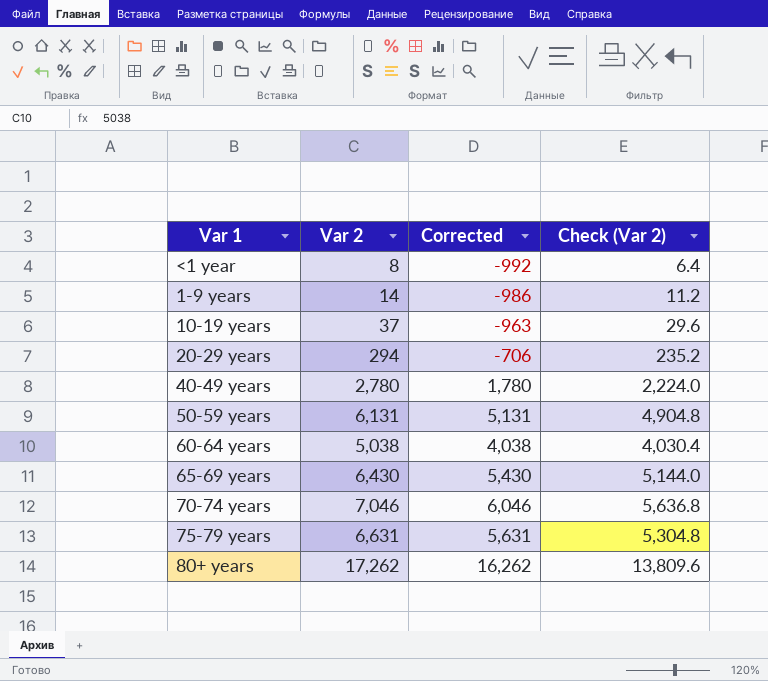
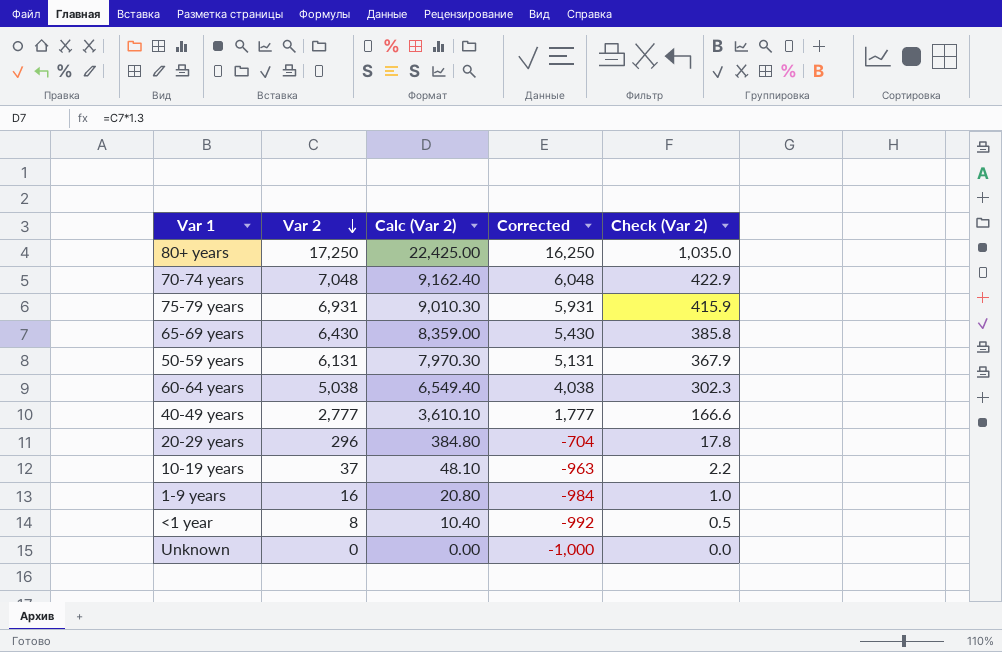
row order: none -> Var 2 descending
column Calc (Var 2) | formula: none -> [Var 2] * 1.3
column Check (Var 2) | formula: [Var 2] * 0.8 -> [Var 2] * 0.06
80+ years | Var 2: 17,262 -> 17,250
80+ years | Corrected: 16,262 -> 16,250
70-74 years | Var 2: 7,046 -> 7,048
70-74 years | Corrected: 6,046 -> 6,048
75-79 years | Var 2: 6,631 -> 6,931
75-79 years | Corrected: 5,631 -> 5,931
40-49 years | Var 2: 2,780 -> 2,777
40-49 years | Corrected: 1,780 -> 1,777
20-29 years | Var 2: 294 -> 296
20-29 years | Corrected: -706 -> -704
1-9 years | Var 2: 14 -> 16
1-9 years | Corrected: -986 -> -984
row Unknown: none -> 0 | 0.00 | -1,000 | 0.0

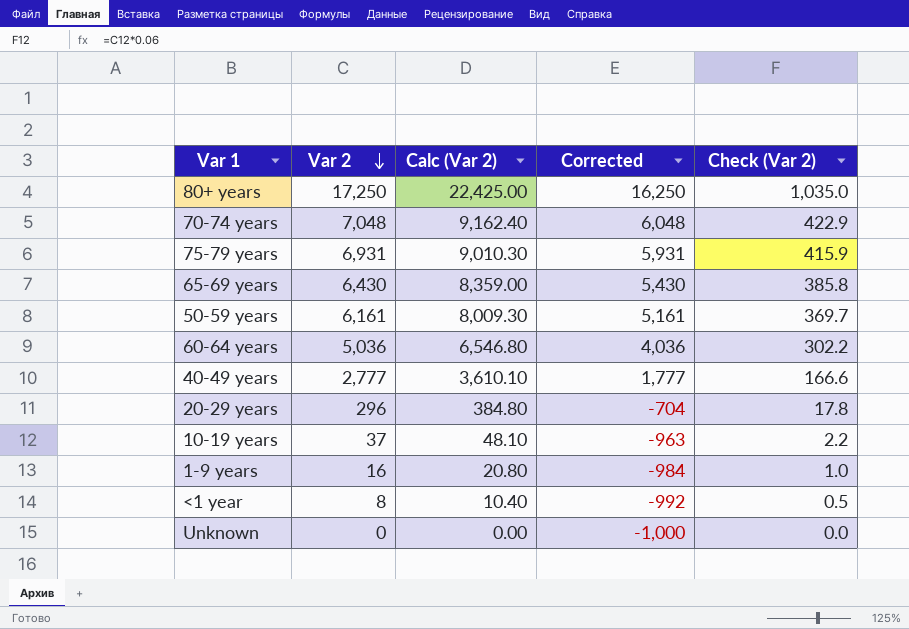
50-59 years | Var 2: 6,131 -> 6,161
50-59 years | Calc (Var 2): 7,970.30 -> 8,009.30
50-59 years | Corrected: 5,131 -> 5,161
50-59 years | Check (Var 2): 367.9 -> 369.7
60-64 years | Var 2: 5,038 -> 5,036
60-64 years | Calc (Var 2): 6,549.40 -> 6,546.80
60-64 years | Corrected: 4,038 -> 4,036
60-64 years | Check (Var 2): 302.3 -> 302.2

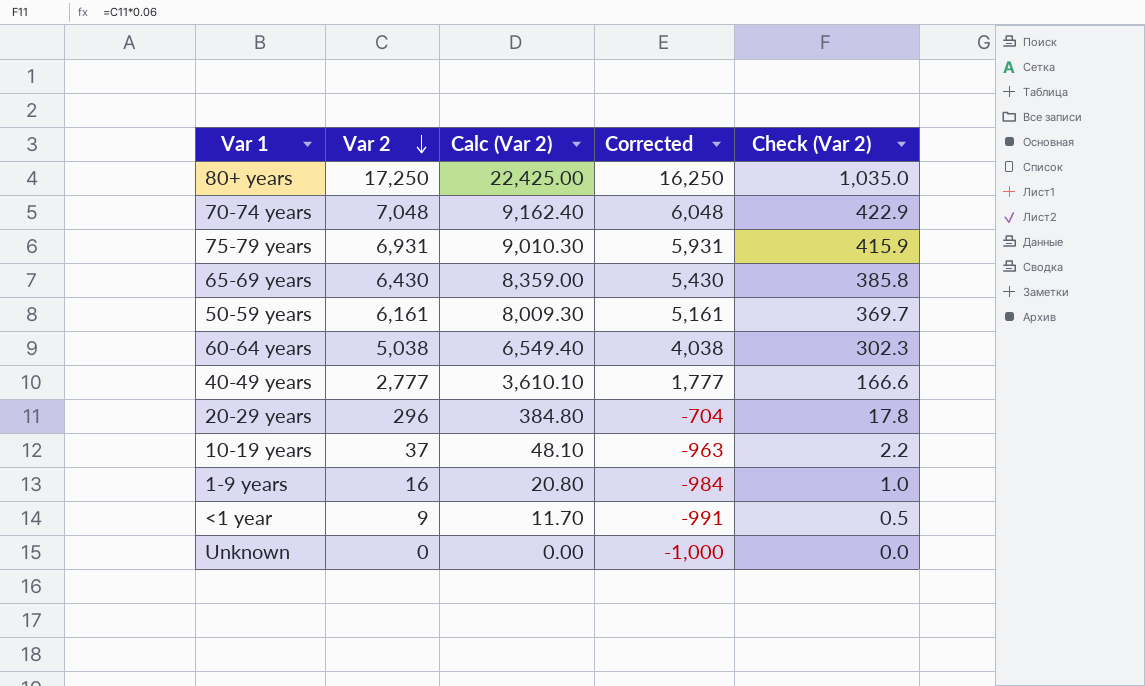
60-64 years | Var 2: 5,036 -> 5,038
60-64 years | Calc (Var 2): 6,546.80 -> 6,549.40
60-64 years | Corrected: 4,036 -> 4,038
60-64 years | Check (Var 2): 302.2 -> 302.3
<1 year | Var 2: 8 -> 9
<1 year | Calc (Var 2): 10.40 -> 11.70
<1 year | Corrected: -992 -> -991

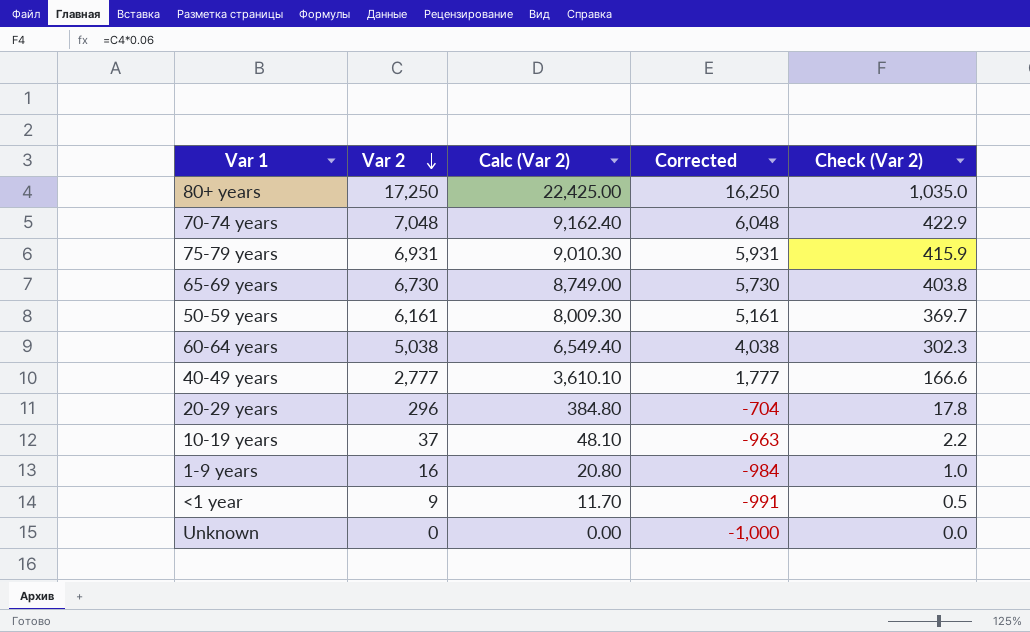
65-69 years | Var 2: 6,430 -> 6,730
65-69 years | Calc (Var 2): 8,359.00 -> 8,749.00
65-69 years | Corrected: 5,430 -> 5,730
65-69 years | Check (Var 2): 385.8 -> 403.8

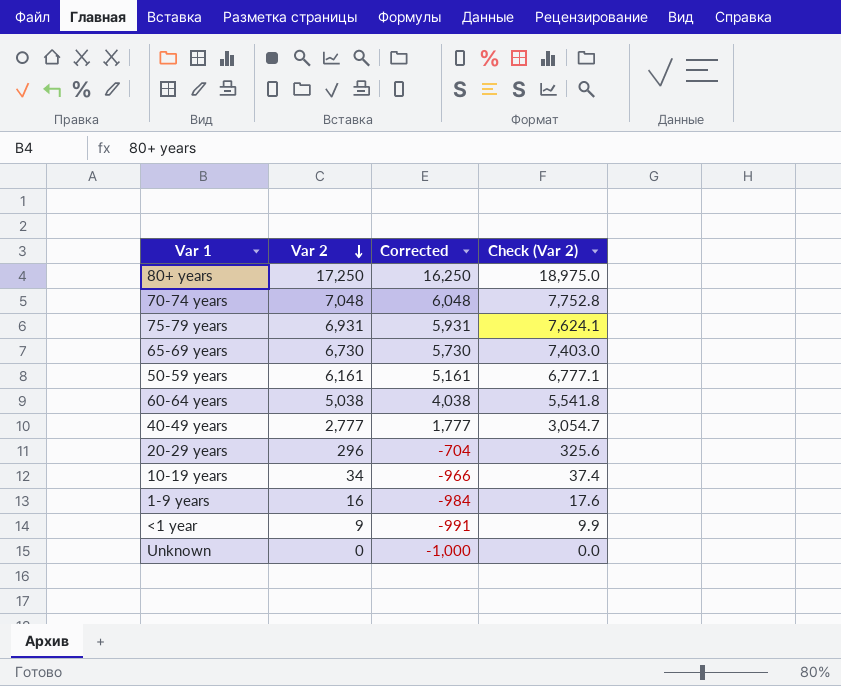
column Calc (Var 2) | formula: [Var 2] * 1.3 -> none
column Check (Var 2) | formula: [Var 2] * 0.06 -> [Var 2] * 1.1
10-19 years | Var 2: 37 -> 34
10-19 years | Corrected: -963 -> -966

